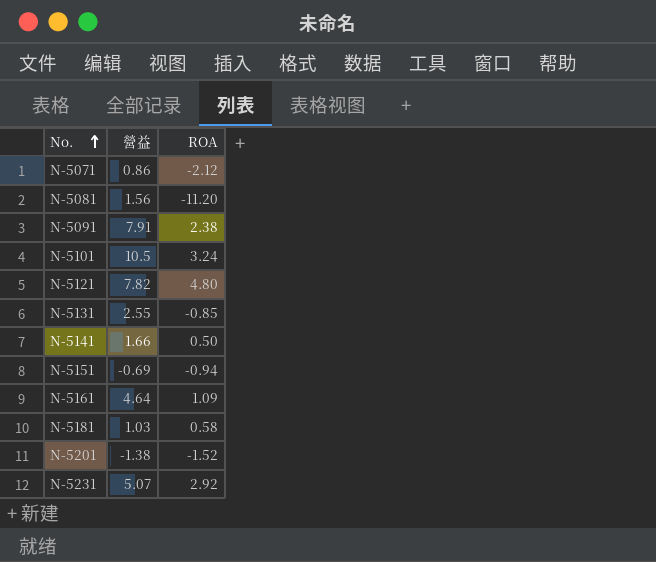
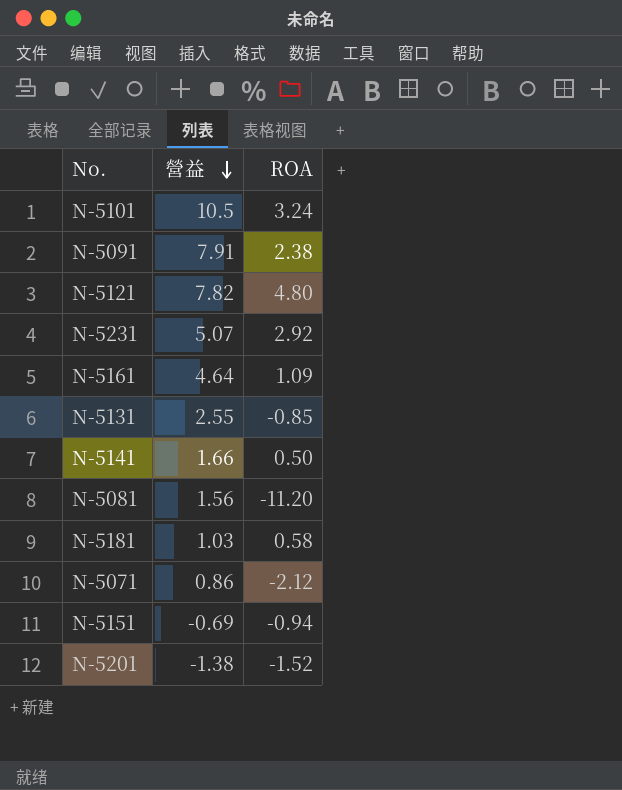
row order: No. ascending -> 營益 descending

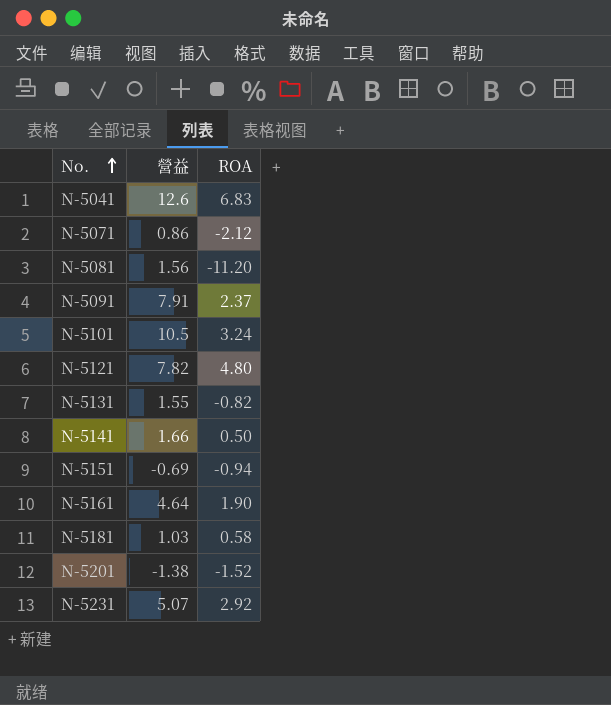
row order: 營益 descending -> No. ascending
row N-5041: none -> 12.6 | 6.83
N-5091 | ROA: 2.38 -> 2.37
N-5131 | 營益: 2.55 -> 1.55
N-5131 | ROA: -0.85 -> -0.82
N-5161 | ROA: 1.09 -> 1.90

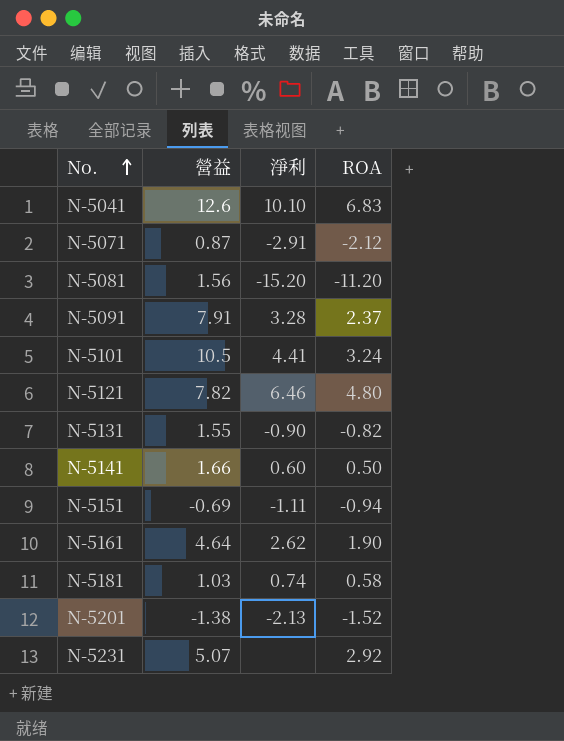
column 淨利 | position: none -> 3
N-5071 | 營益: 0.86 -> 0.87

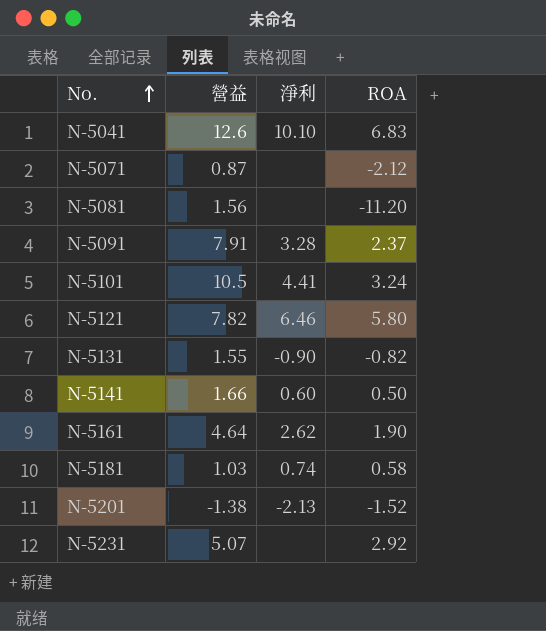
row N-5151: -0.69 | -1.11 | -0.94 -> none
N-5071 | 淨利: -2.91 -> none
N-5081 | 淨利: -15.20 -> none
N-5121 | ROA: 4.80 -> 5.80

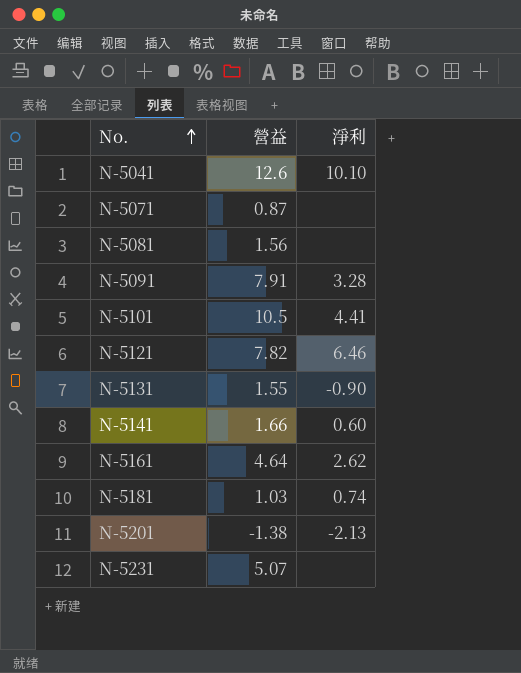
column ROA | position: 4 -> none

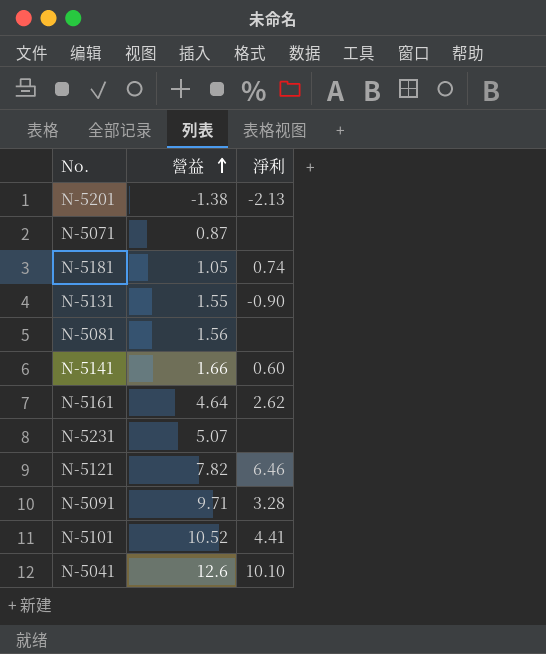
row order: No. ascending -> 營益 ascending
N-5181 | 營益: 1.03 -> 1.05
N-5091 | 營益: 7.91 -> 9.71
N-5101 | 營益: 10.5 -> 10.52

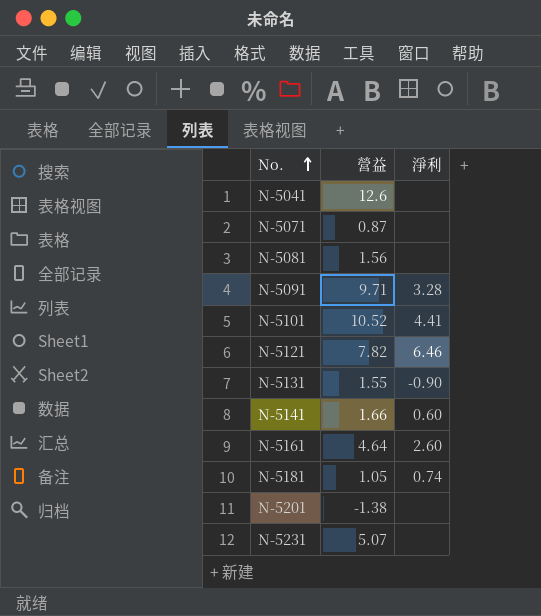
row order: 營益 ascending -> No. ascending
N-5041 | 淨利: 10.10 -> none
N-5161 | 淨利: 2.62 -> 2.60
N-5201 | 淨利: -2.13 -> none

